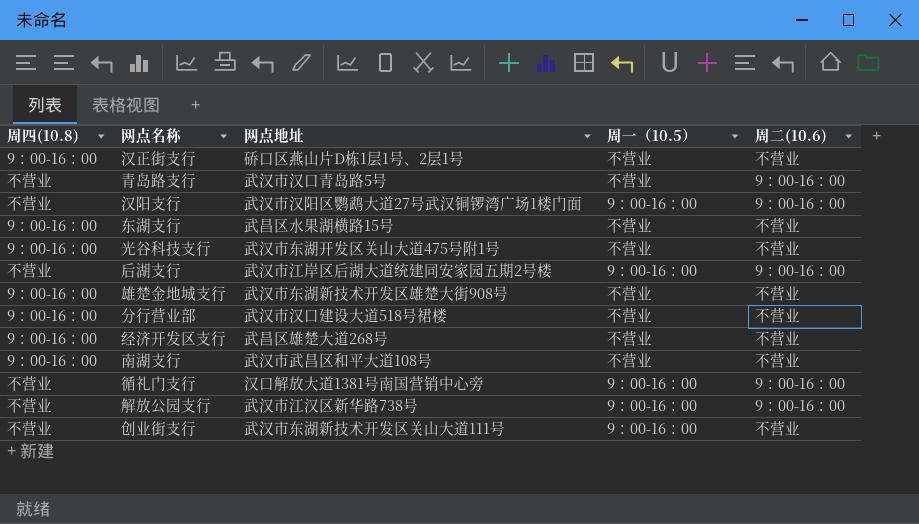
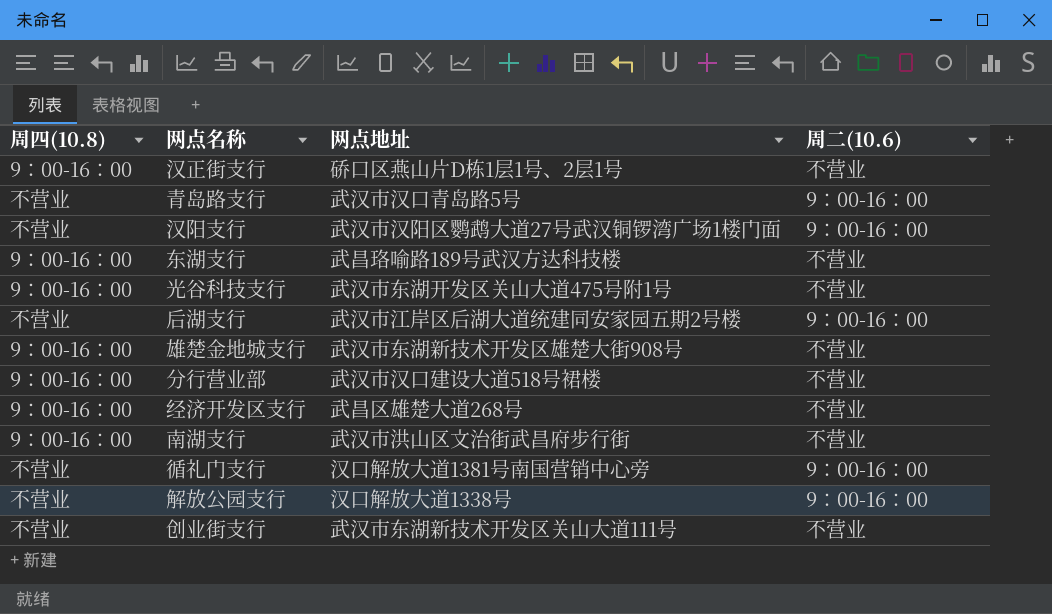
column 周一（10.5） | position: 4 -> none
东湖支行 | 网点地址: 武昌区水果湖横路15号 -> 武昌珞喻路189号武汉方达科技楼
南湖支行 | 网点地址: 武汉市武昌区和平大道108号 -> 武汉市洪山区文治街武昌府步行街
解放公园支行 | 网点地址: 武汉市江汉区新华路738号 -> 汉口解放大道1338号

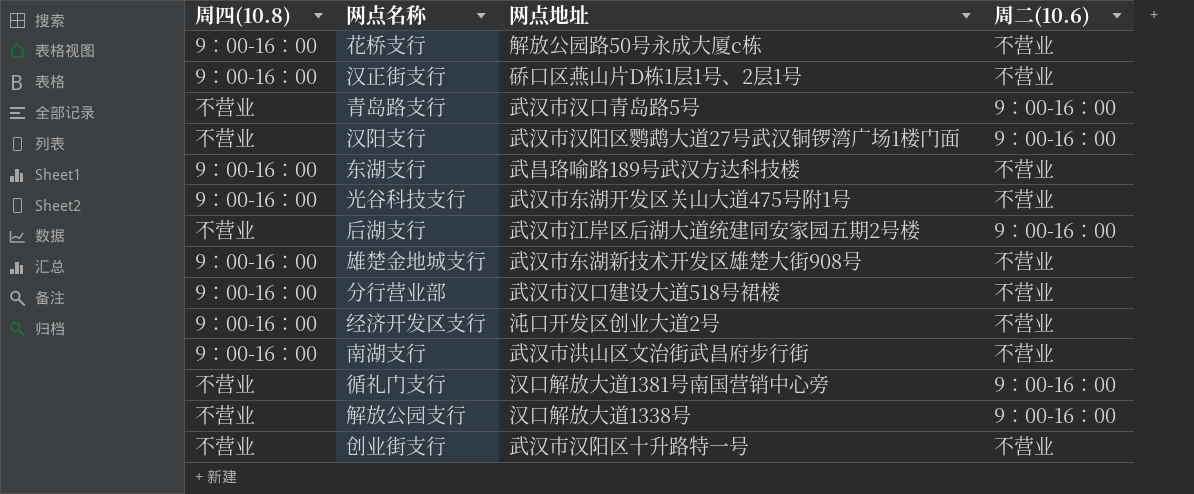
row 花桥支行: none -> 9：00-16：00 | 解放公园路50号永成大厦c栋 | 不营业
经济开发区支行 | 网点地址: 武昌区雄楚大道268号 -> 沌口开发区创业大道2号
创业街支行 | 网点地址: 武汉市东湖新技术开发区关山大道111号 -> 武汉市汉阳区十升路特一号

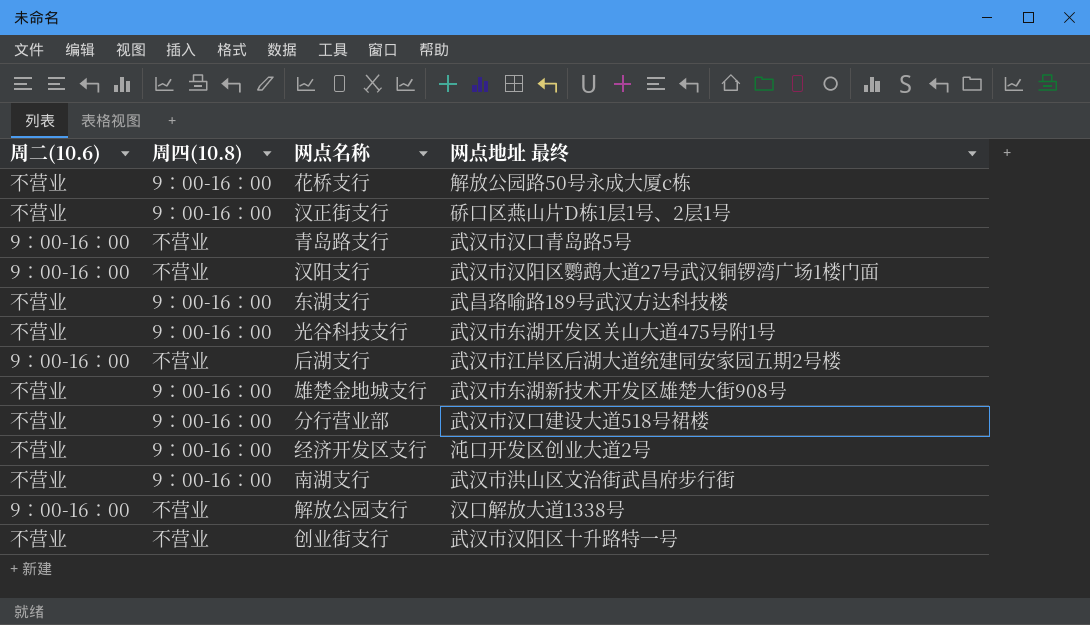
column 周二(10.6) | position: 4 -> 1
column name: 网点地址 -> 网点地址 最终
row 循礼门支行: 不营业 | 汉口解放大道1381号南国营销中心旁 | 9：00-16：00 -> none

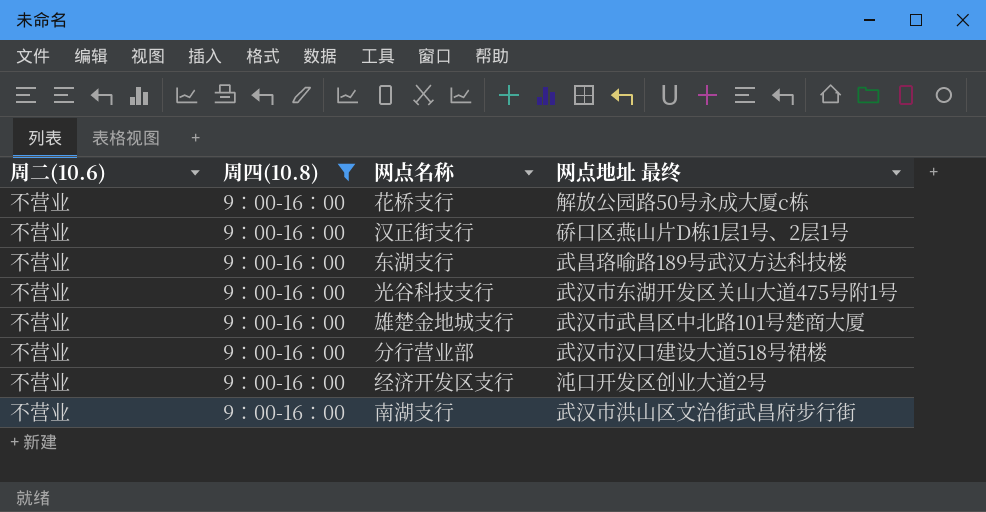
filter: none -> 周四(10.8) = 9：00-16：00
雄楚金地城支行 | 网点地址 最终: 武汉市东湖新技术开发区雄楚大街908号 -> 武汉市武昌区中北路101号楚商大厦

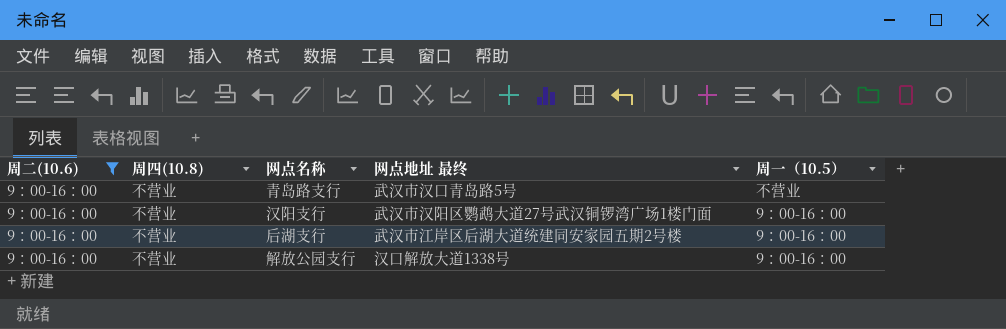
filter: 周四(10.8) = 9：00-16：00 -> 周二(10.6) = 9：00-16：00
column 周一（10.5） | position: none -> 5

